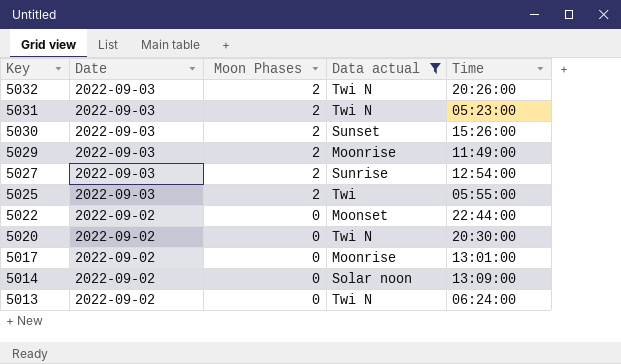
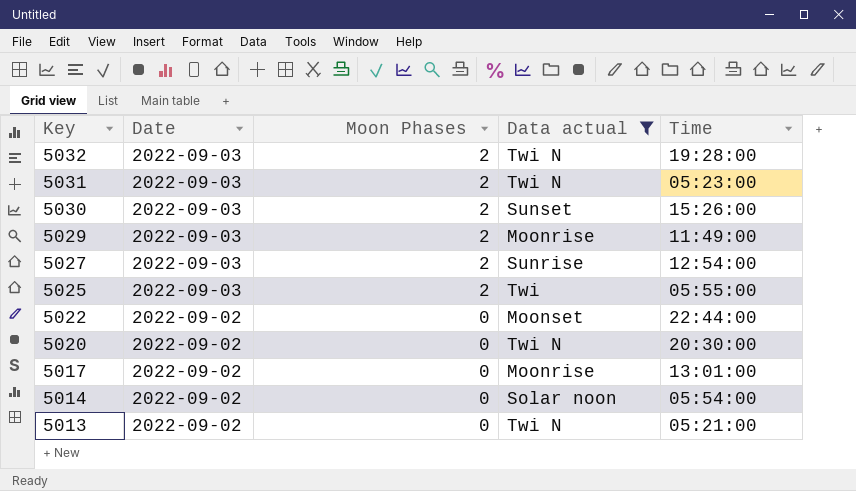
5032 | Time: 20:26:00 -> 19:28:00
5014 | Time: 13:09:00 -> 05:54:00
5013 | Time: 06:24:00 -> 05:21:00

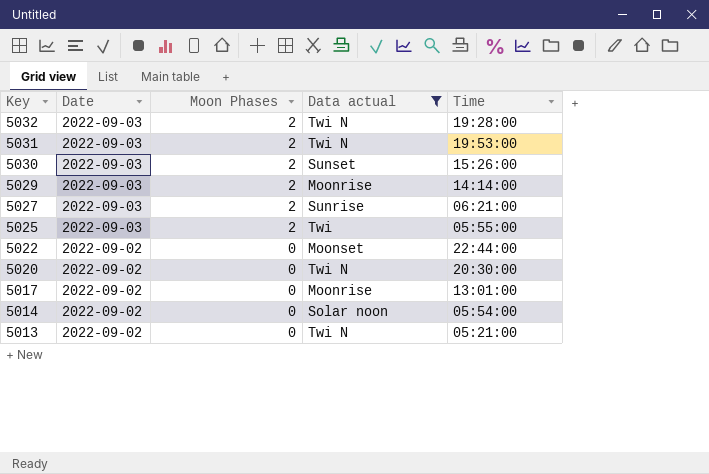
5031 | Time: 05:23:00 -> 19:53:00
5029 | Time: 11:49:00 -> 14:14:00
5027 | Time: 12:54:00 -> 06:21:00

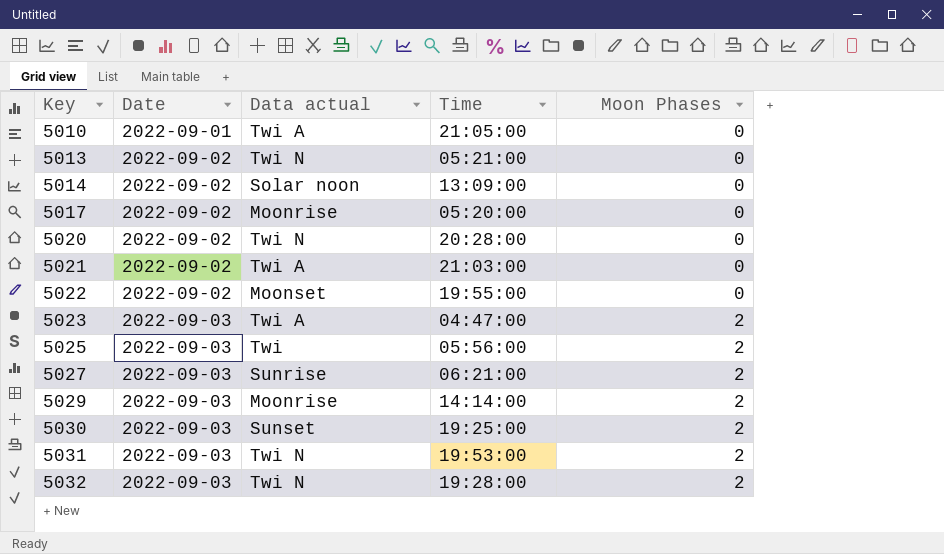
filter: Data actual != Twi A -> none
row order: Key descending -> Key ascending
column Moon Phases | position: 3 -> 5
5014 | Time: 05:54:00 -> 13:09:00
5017 | Time: 13:01:00 -> 05:20:00
5020 | Time: 20:30:00 -> 20:28:00
5022 | Time: 22:44:00 -> 19:55:00
5025 | Time: 05:55:00 -> 05:56:00
5030 | Time: 15:26:00 -> 19:25:00

